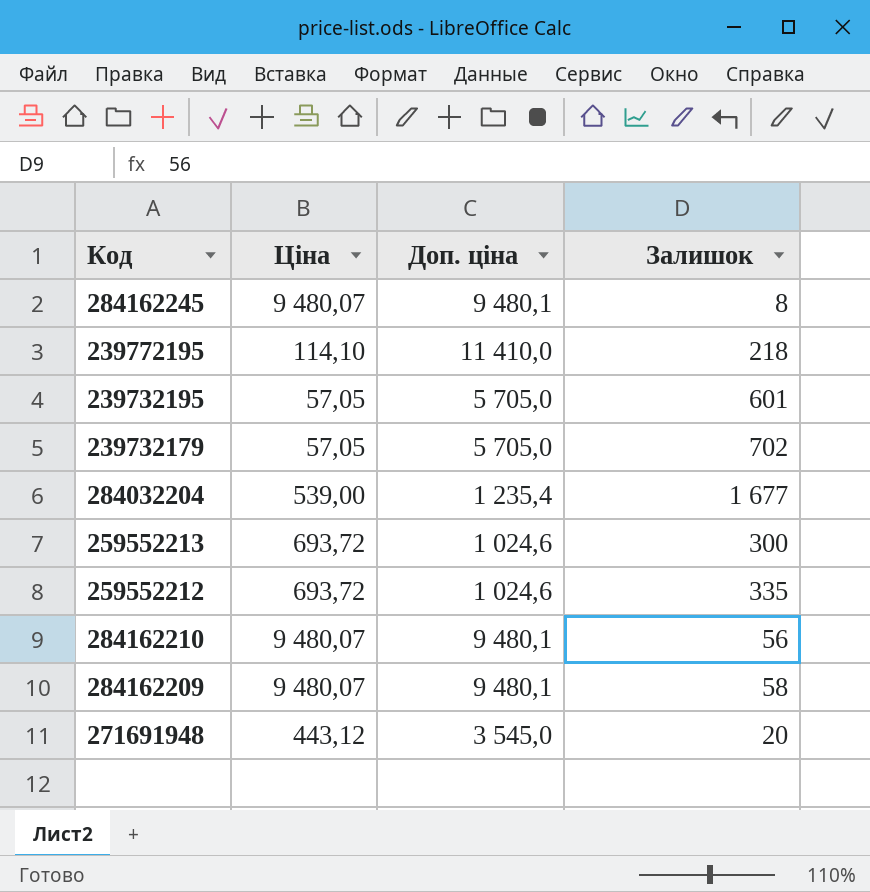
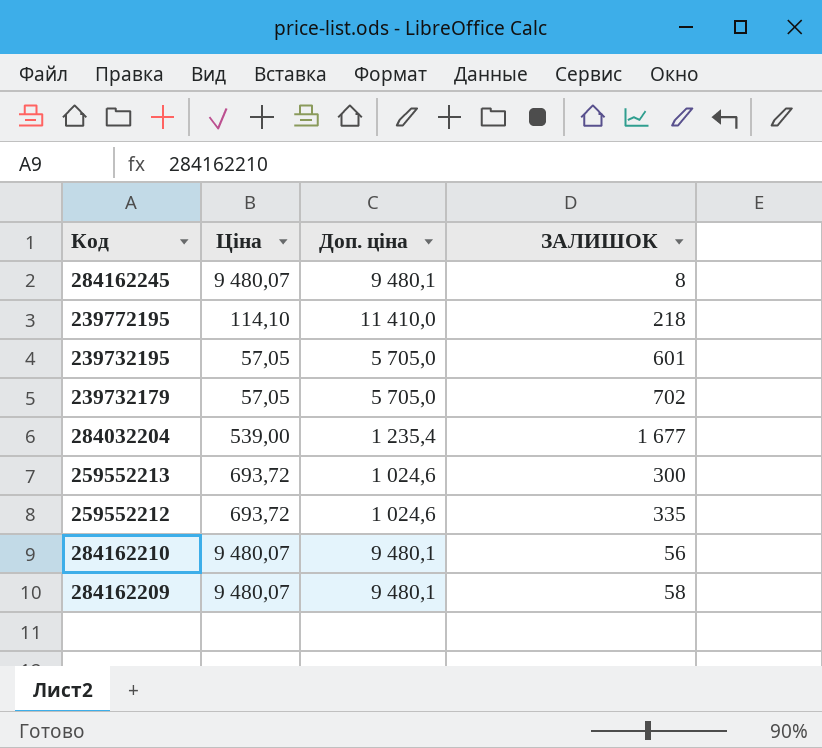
column name: Залишок -> ЗАЛИШОК
row 271691948: 443,12 | 3 545,0 | 20 -> none

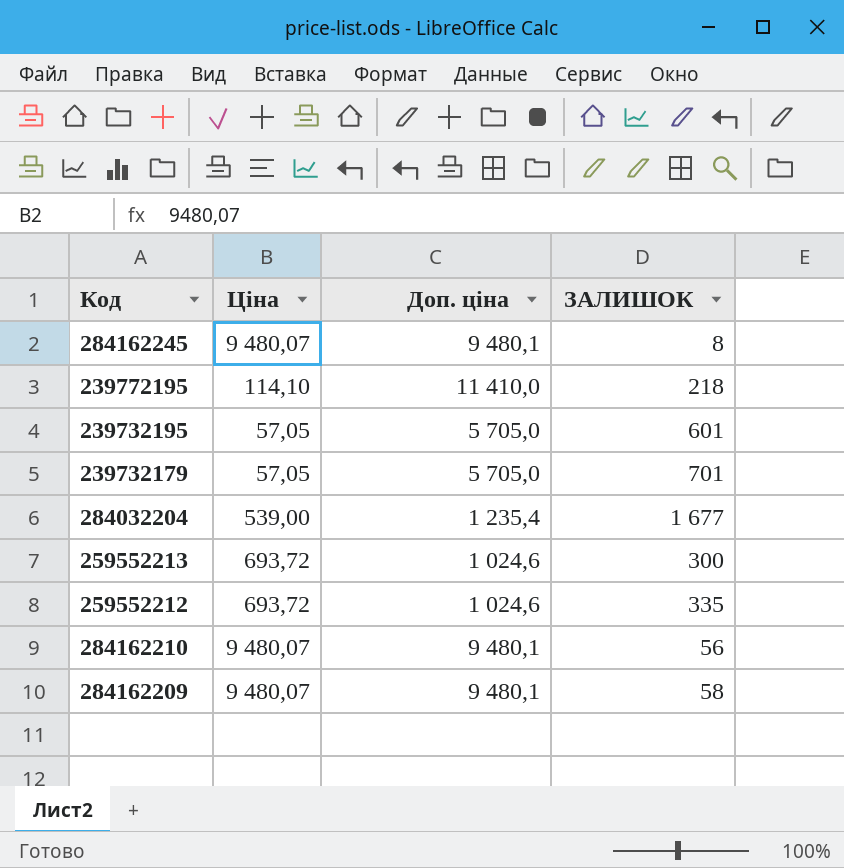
239732179 | ЗАЛИШОК: 702 -> 701

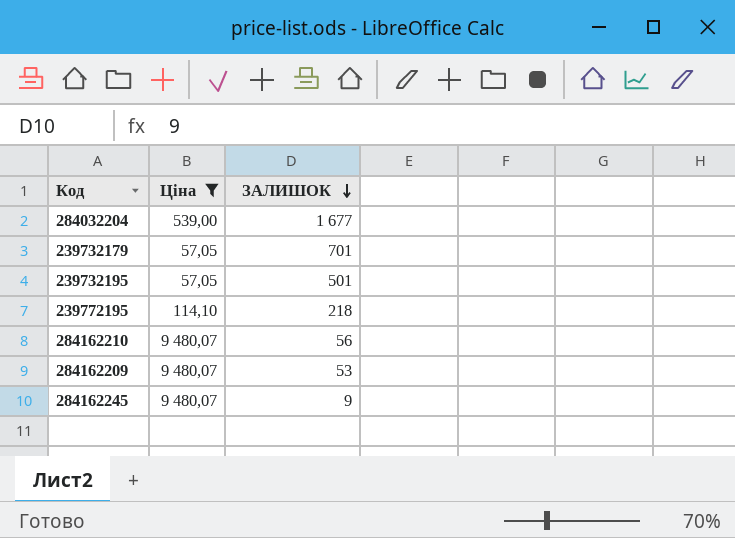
filter: none -> Ціна != 693,72
row order: none -> ЗАЛИШОК descending
column Доп. ціна | position: 3 -> none
239732195 | ЗАЛИШОК: 601 -> 501
284162209 | ЗАЛИШОК: 58 -> 53
284162245 | ЗАЛИШОК: 8 -> 9

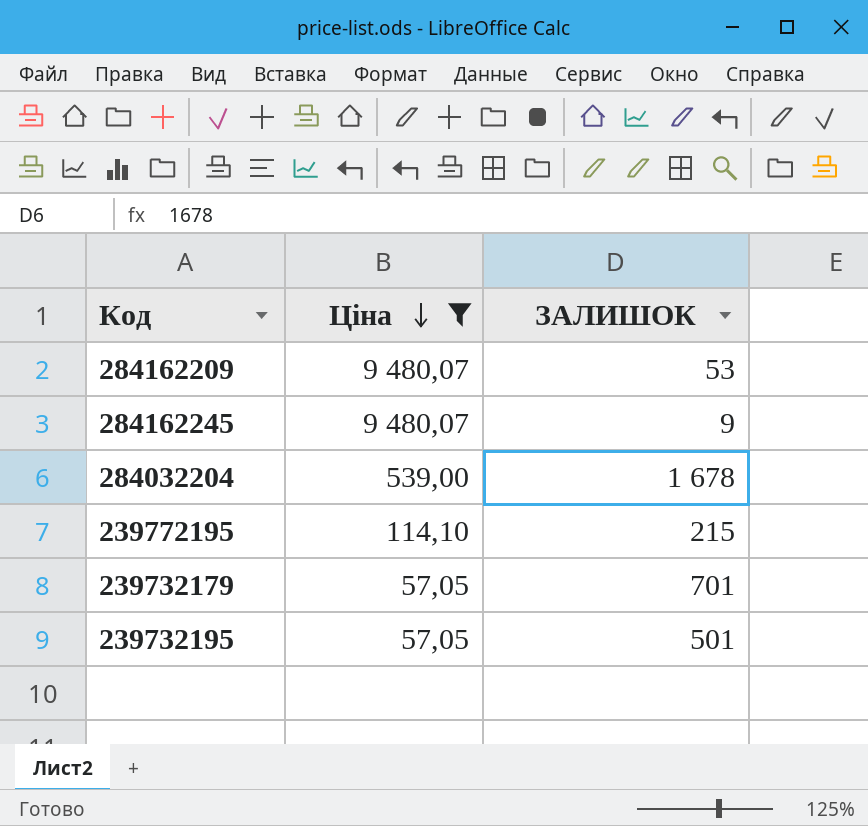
row order: ЗАЛИШОК descending -> Ціна descending
row 284162210: 9 480,07 | 56 -> none
284032204 | ЗАЛИШОК: 1 677 -> 1 678
239772195 | ЗАЛИШОК: 218 -> 215

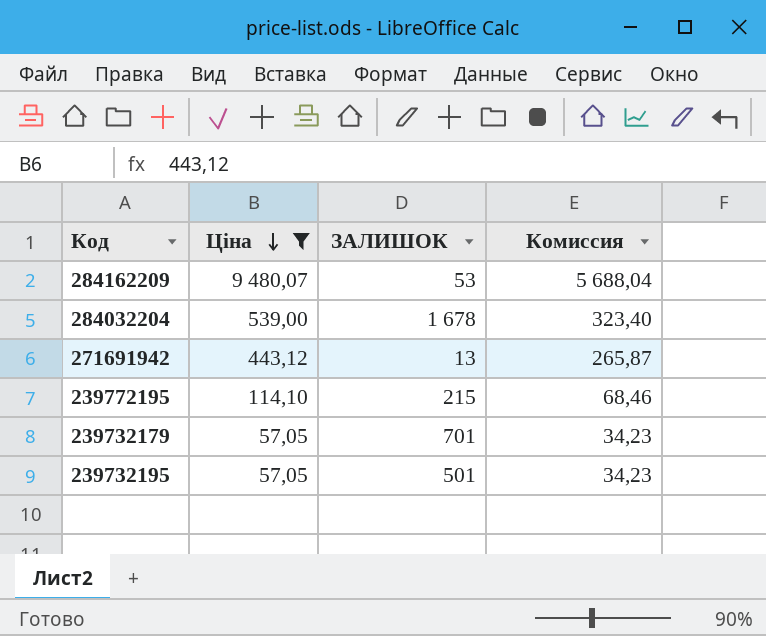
column Комиссия | formula: none -> [Ціна] * 0,6
row 284162245: 9 480,07 | 9 -> none
row 271691942: none -> 443,12 | 13 | 265,87

